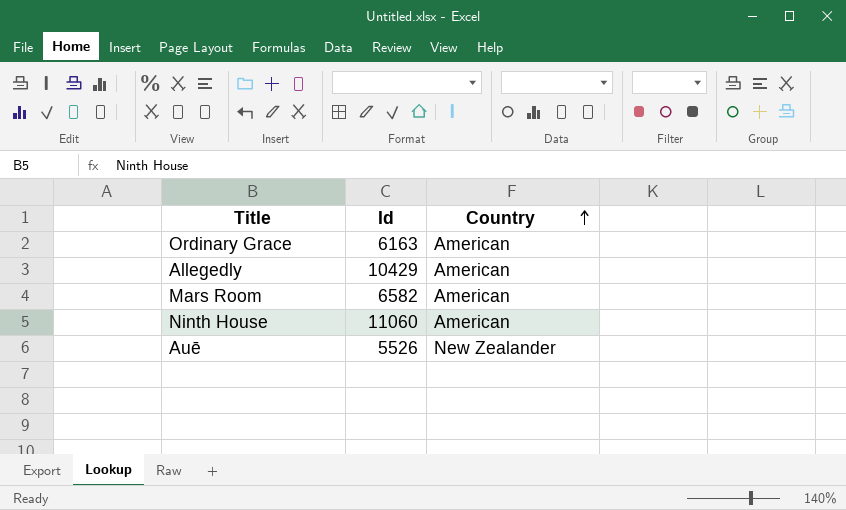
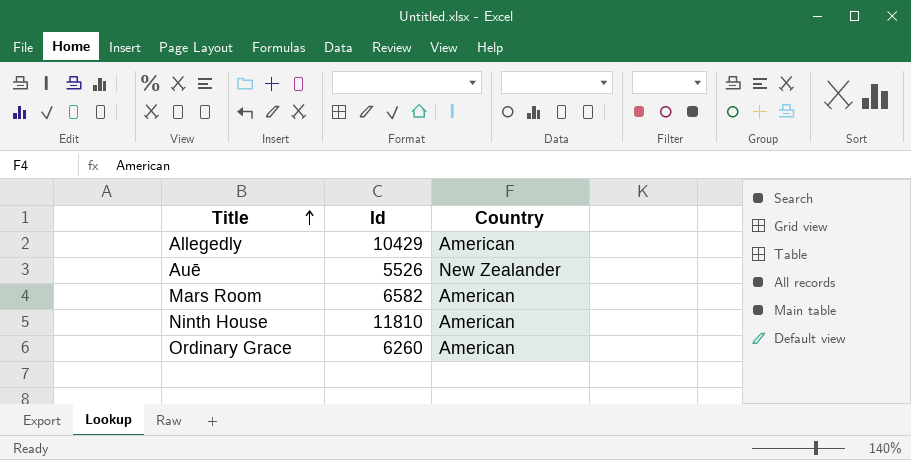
row order: Country ascending -> Title ascending
Ninth House | Id: 11060 -> 11810
Ordinary Grace | Id: 6163 -> 6260

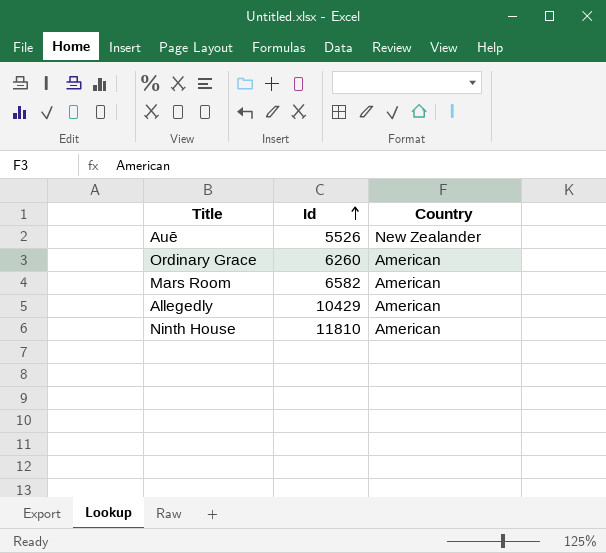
row order: Title ascending -> Id ascending

